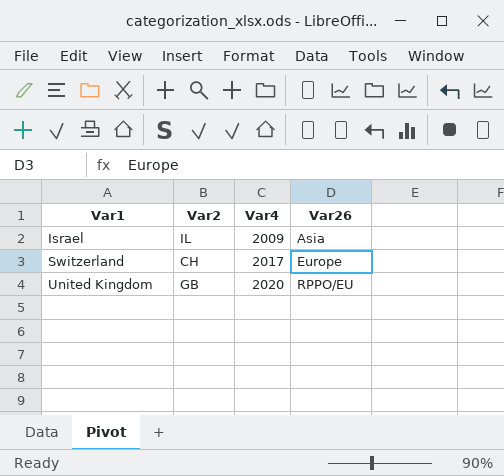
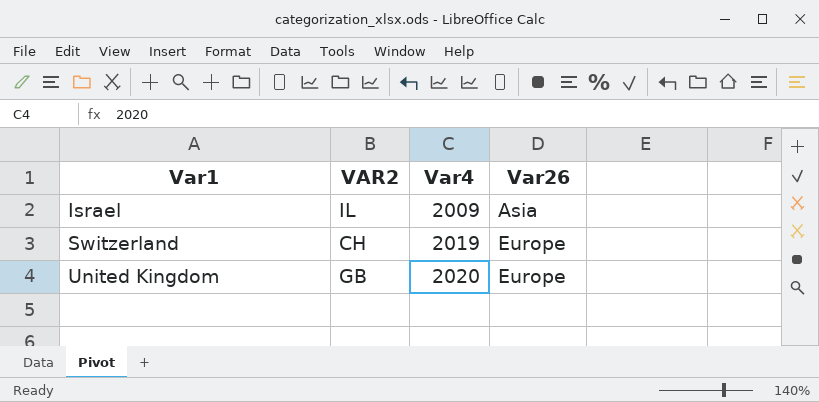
column name: Var2 -> VAR2
Switzerland | Var4: 2017 -> 2019
United Kingdom | Var26: RPPO/EU -> Europe

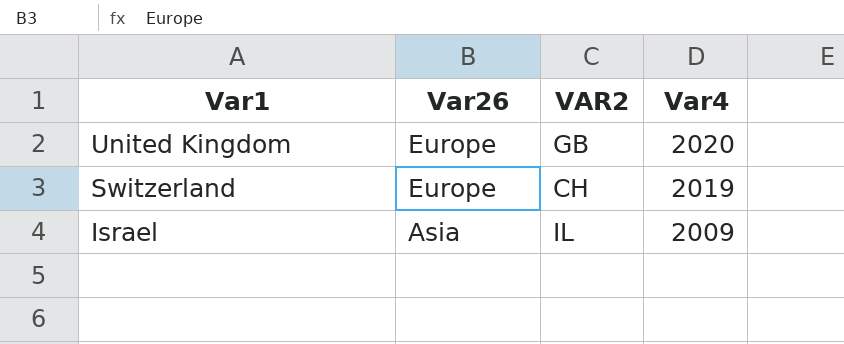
row order: Var1 ascending -> Var1 descending
column Var26 | position: 4 -> 2

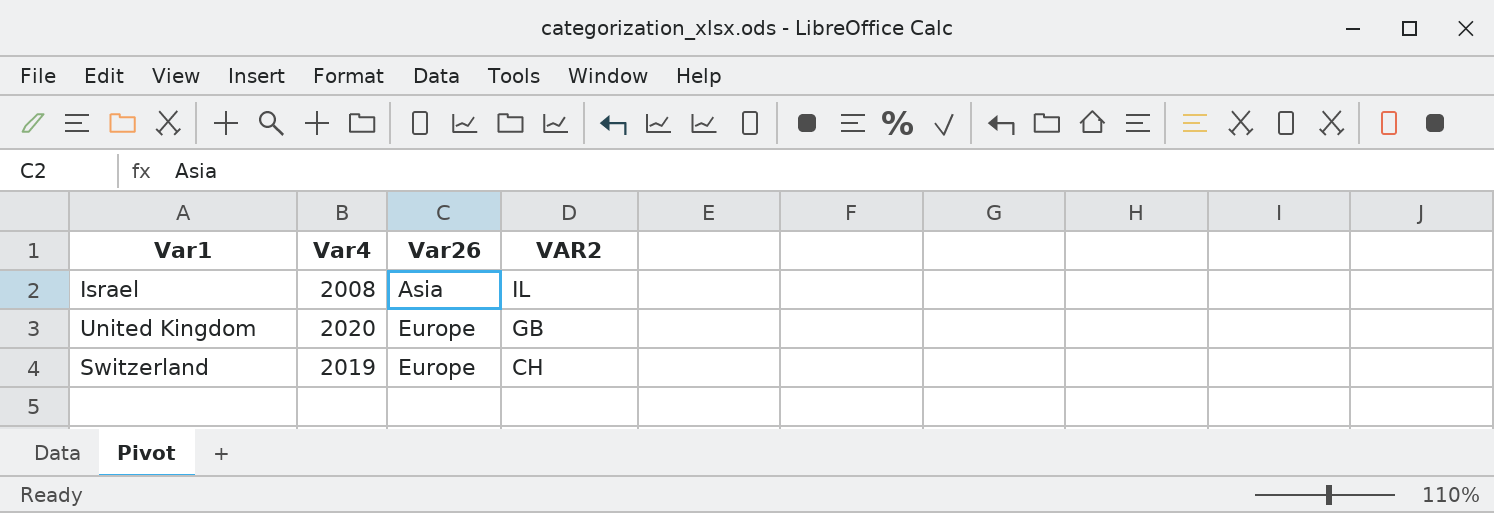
row order: Var1 descending -> Var26 ascending
column Var4 | position: 4 -> 2
Israel | Var4: 2009 -> 2008

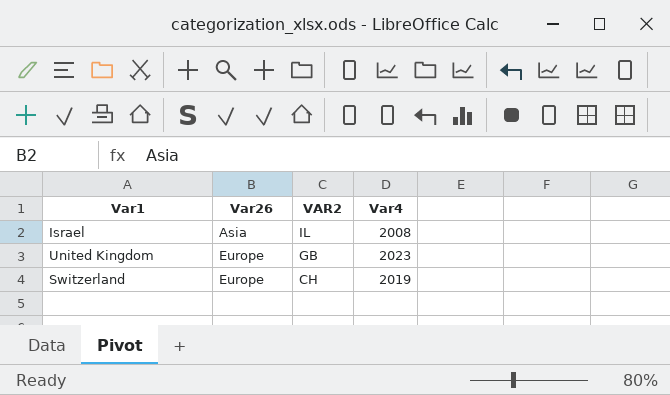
column Var4 | position: 2 -> 4
United Kingdom | Var4: 2020 -> 2023

